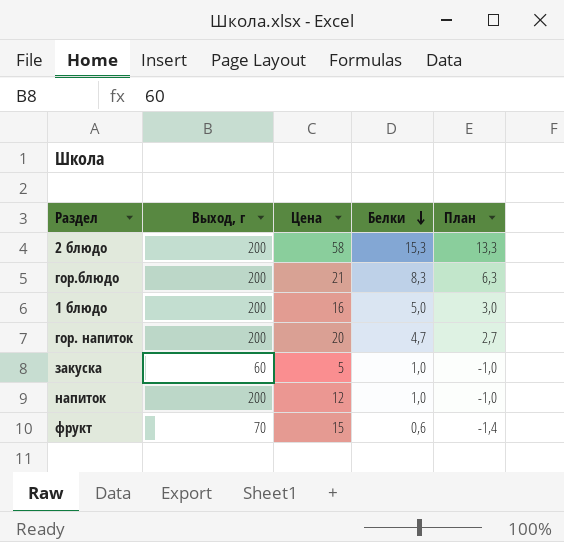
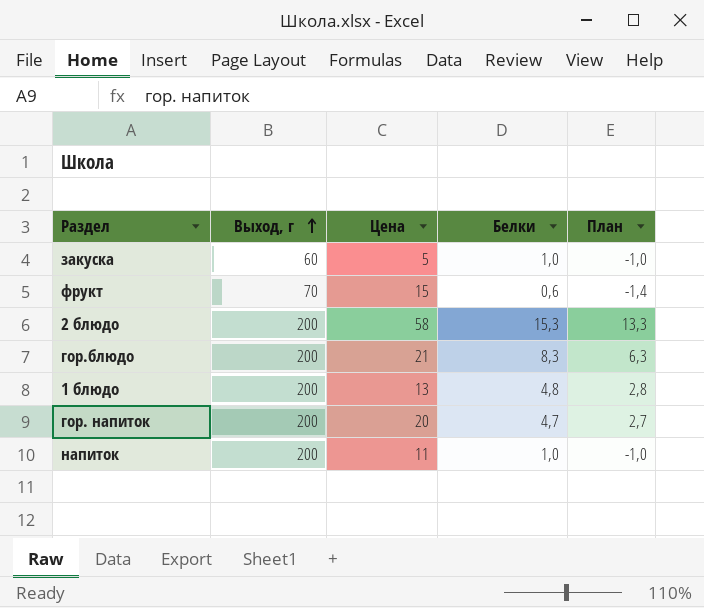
row order: Белки descending -> Выход, г ascending
1 блюдо | Цена: 16 -> 13
1 блюдо | Белки: 5,0 -> 4,8
1 блюдо | План: 3,0 -> 2,8
напиток | Цена: 12 -> 11

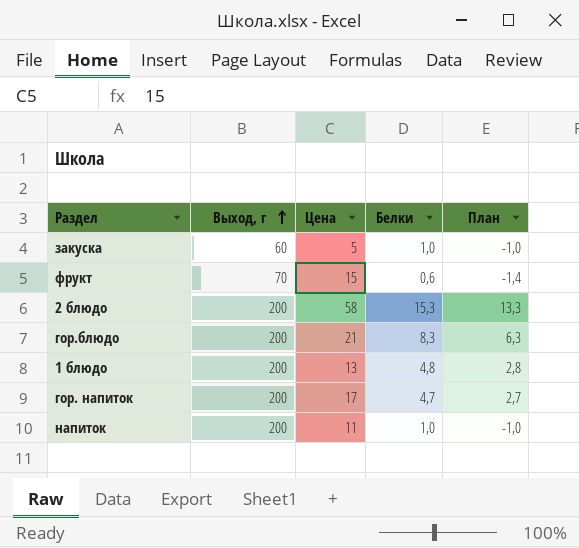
гор. напиток | Цена: 20 -> 17

